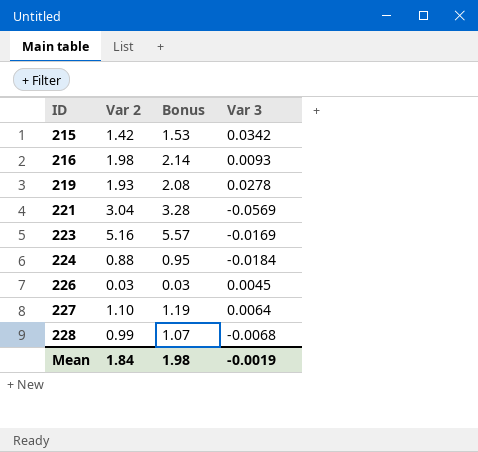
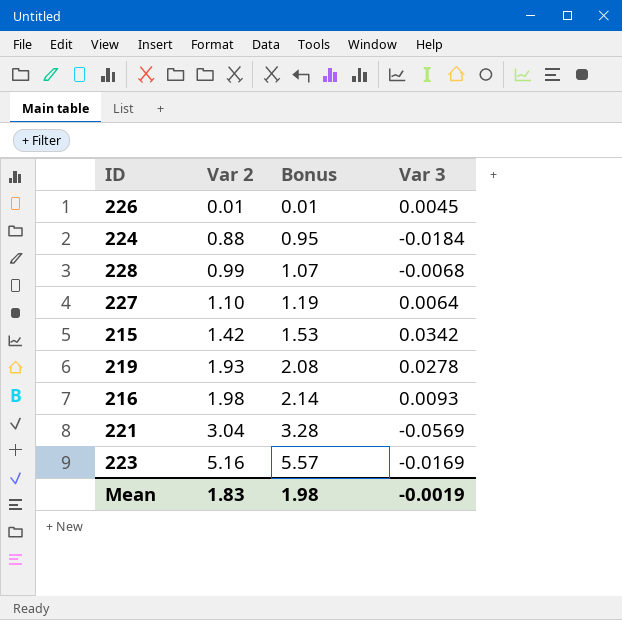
row order: ID ascending -> Var 2 ascending
226 | Var 2: 0.03 -> 0.01
226 | Bonus: 0.03 -> 0.01
Mean | Var 2: 1.84 -> 1.83

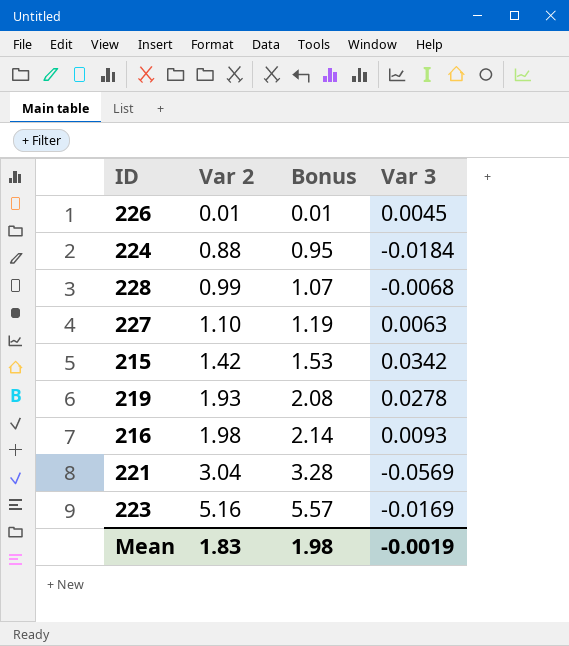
227 | Var 3: 0.0064 -> 0.0063

